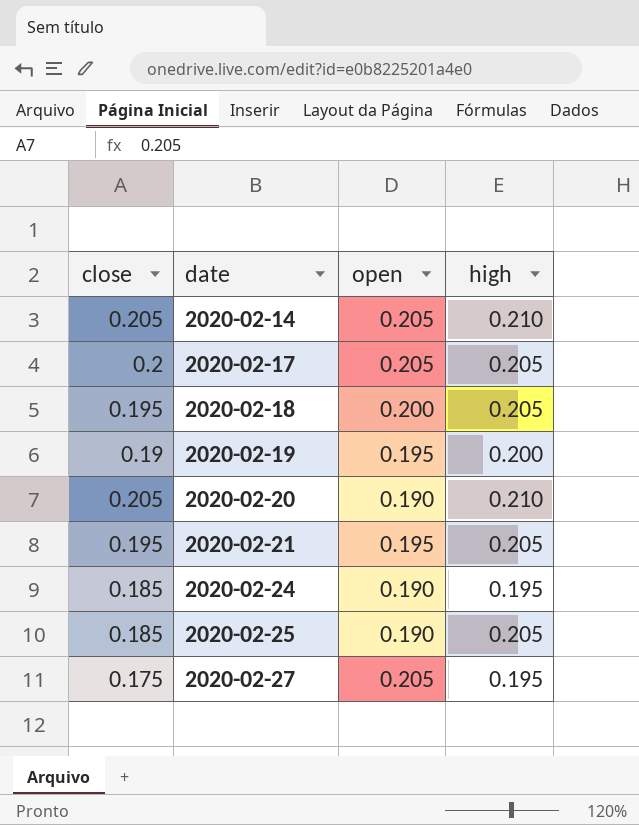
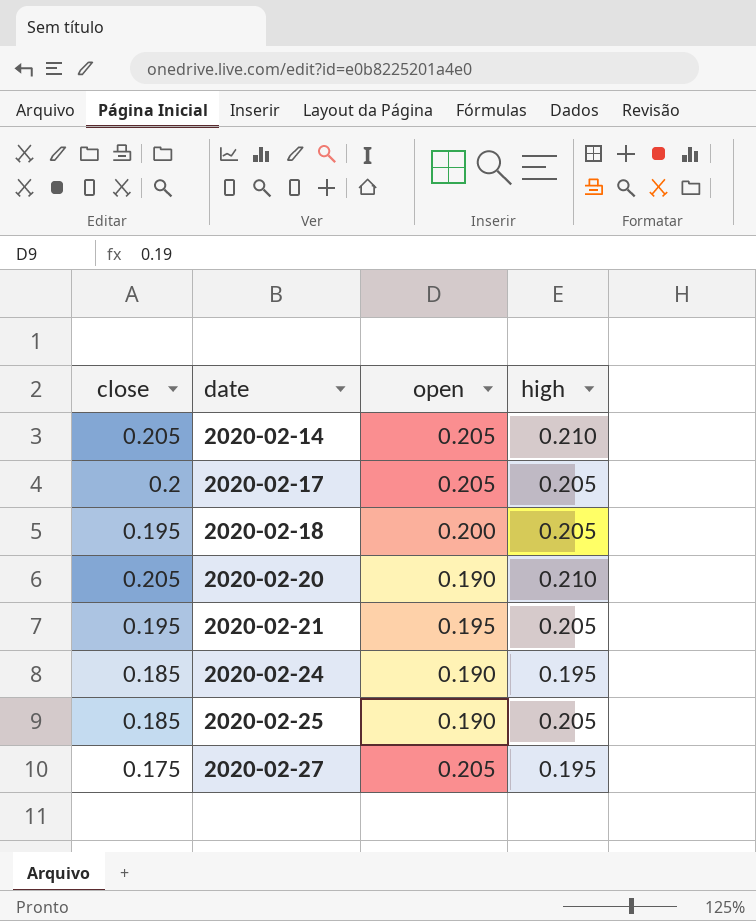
row 2020-02-19: 0.19 | 0.195 | 0.200 -> none

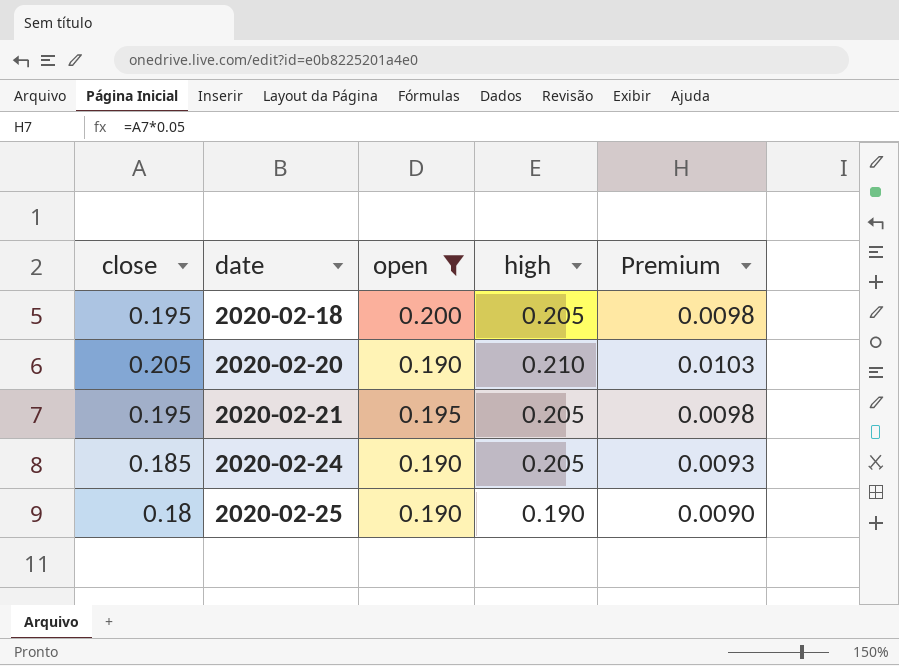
filter: none -> open != 0.205
column Premium | formula: none -> [close] * 0.05
2020-02-24 | high: 0.195 -> 0.205
2020-02-25 | close: 0.185 -> 0.18
2020-02-25 | high: 0.205 -> 0.190

